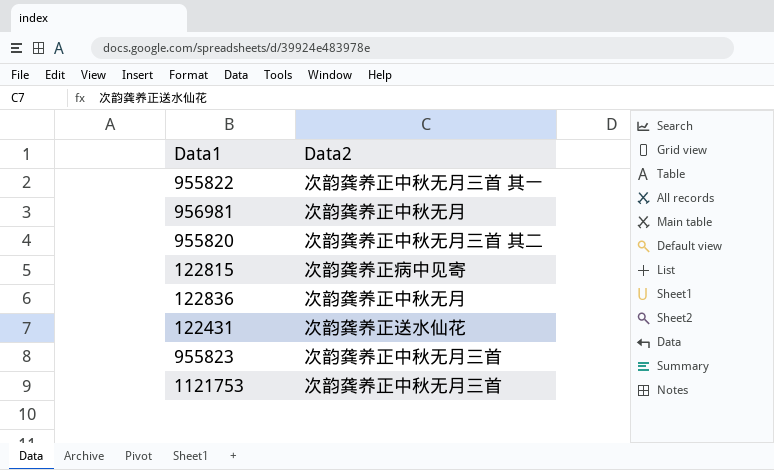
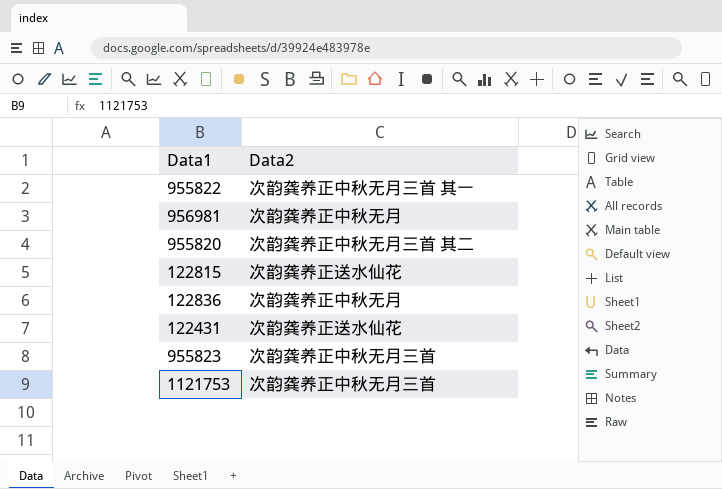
122815 | Data2: 次韵龚养正病中见寄 -> 次韵龚养正送水仙花

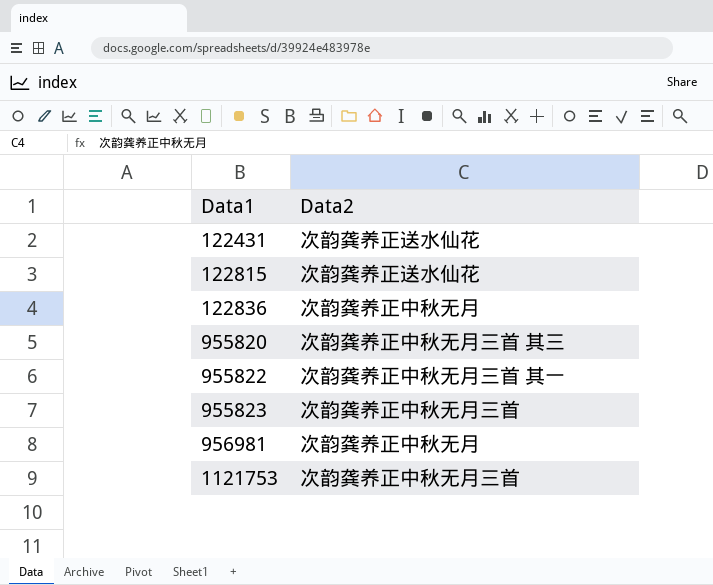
row order: none -> Data1 ascending
955820 | Data2: 次韵龚养正中秋无月三首 其二 -> 次韵龚养正中秋无月三首 其三

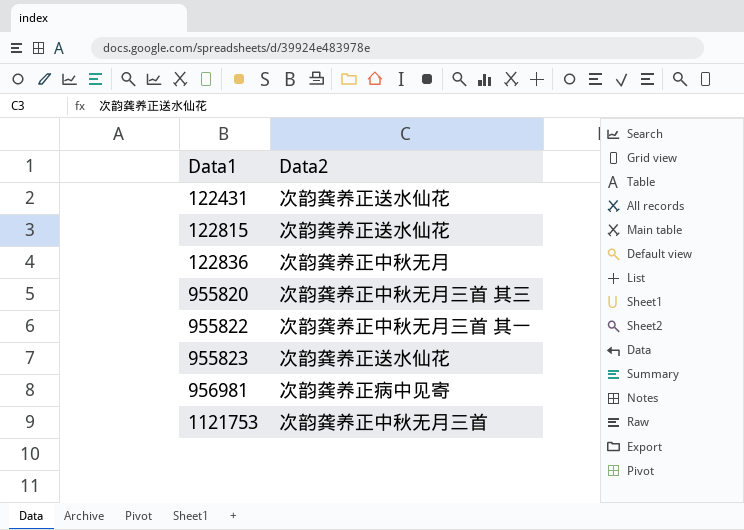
955823 | Data2: 次韵龚养正中秋无月三首 -> 次韵龚养正送水仙花
956981 | Data2: 次韵龚养正中秋无月 -> 次韵龚养正病中见寄

